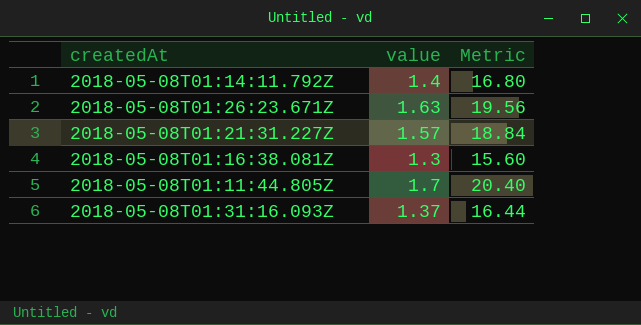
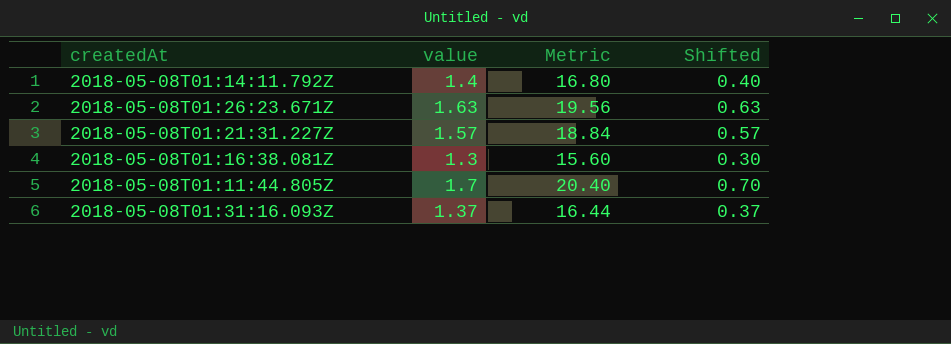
column Shifted | formula: none -> [value] - 1

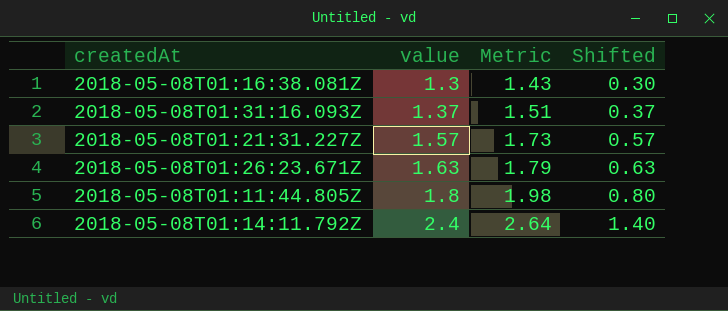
row order: none -> value ascending
column Metric | formula: [value] * 12 -> [value] * 1.1
2018-05-08T01:11:44.805Z | value: 1.7 -> 1.8
2018-05-08T01:11:44.805Z | Shifted: 0.70 -> 0.80
2018-05-08T01:14:11.792Z | value: 1.4 -> 2.4
2018-05-08T01:14:11.792Z | Shifted: 0.40 -> 1.40

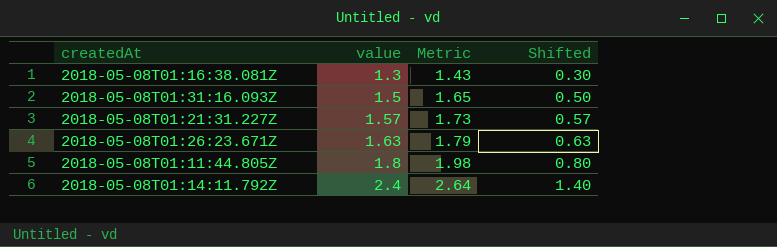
2018-05-08T01:31:16.093Z | value: 1.37 -> 1.5
2018-05-08T01:31:16.093Z | Metric: 1.51 -> 1.65
2018-05-08T01:31:16.093Z | Shifted: 0.37 -> 0.50

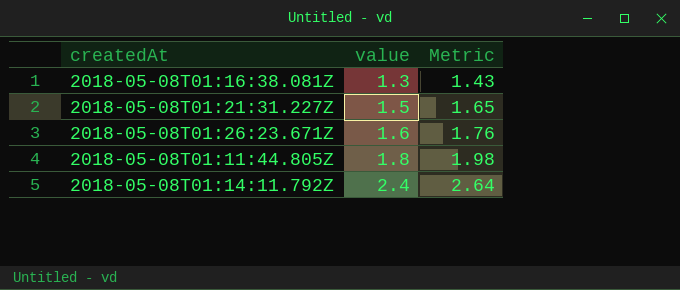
column Shifted | formula: [value] - 1 -> none
row 2018-05-08T01:31:16.093Z: 1.5 | 1.65 | 0.50 -> none
2018-05-08T01:21:31.227Z | value: 1.57 -> 1.5
2018-05-08T01:21:31.227Z | Metric: 1.73 -> 1.65
2018-05-08T01:26:23.671Z | value: 1.63 -> 1.6
2018-05-08T01:26:23.671Z | Metric: 1.79 -> 1.76

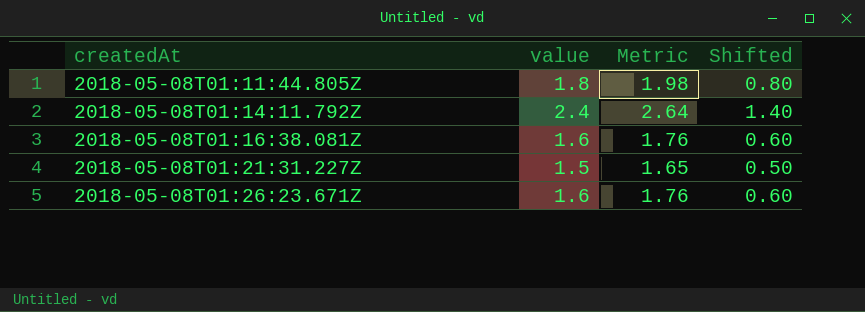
row order: value ascending -> createdAt ascending
column Shifted | formula: none -> [value] - 1
2018-05-08T01:16:38.081Z | value: 1.3 -> 1.6
2018-05-08T01:16:38.081Z | Metric: 1.43 -> 1.76

